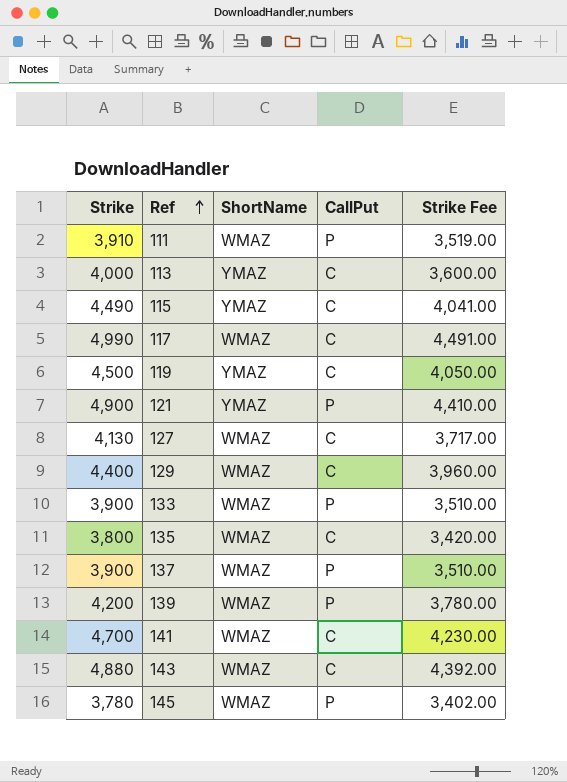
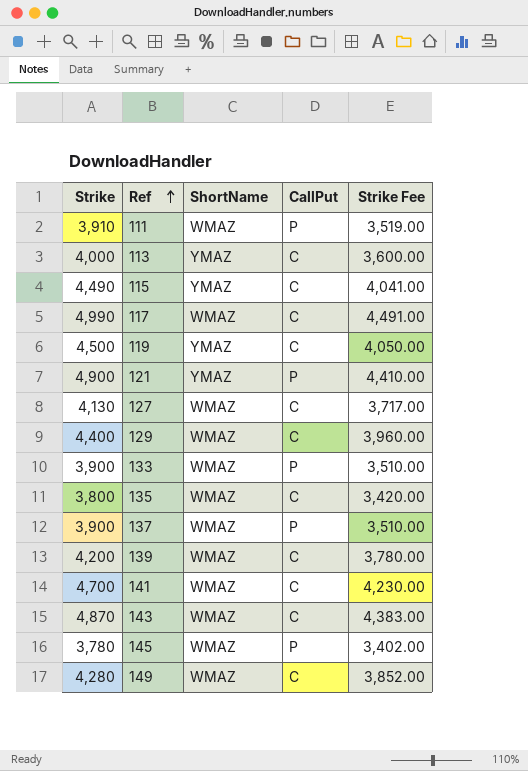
139 | CallPut: P -> C
143 | Strike: 4,880 -> 4,870
143 | Strike Fee: 4,392.00 -> 4,383.00
row 149: none -> 4,280 | WMAZ | C | 3,852.00

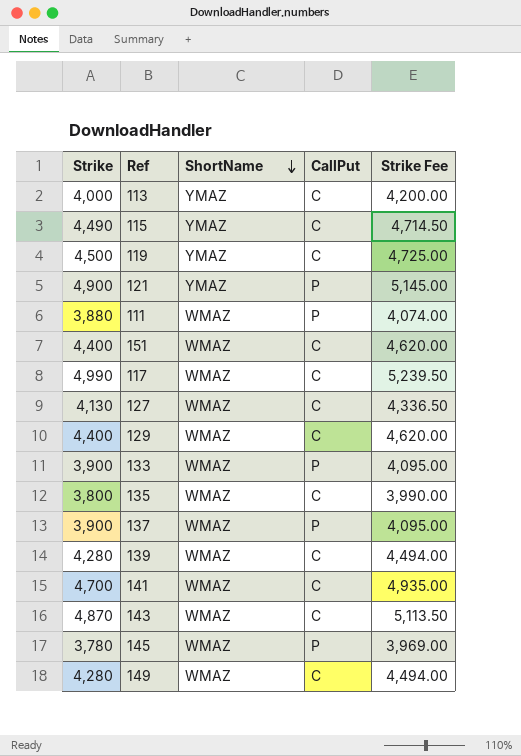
row order: Ref ascending -> ShortName descending
column Strike Fee | formula: [Strike] * 0.9 -> [Strike] * 1.05
111 | Strike: 3,910 -> 3,880
row 151: none -> 4,400 | WMAZ | C | 4,620.00
139 | Strike: 4,200 -> 4,280

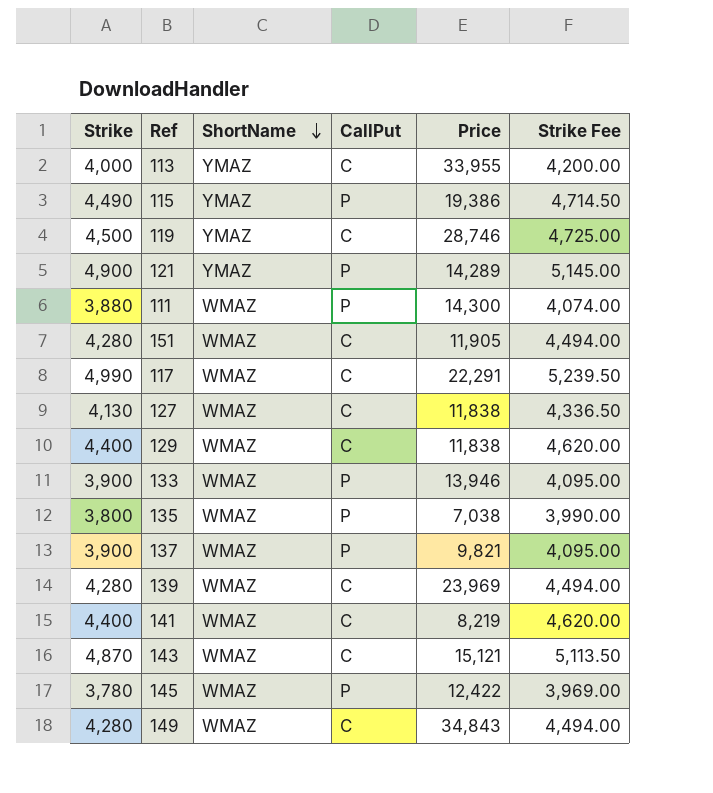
column Price | position: none -> 5
115 | CallPut: C -> P
151 | Strike: 4,400 -> 4,280
151 | Strike Fee: 4,620.00 -> 4,494.00
135 | CallPut: C -> P
141 | Strike: 4,700 -> 4,400
141 | Strike Fee: 4,935.00 -> 4,620.00

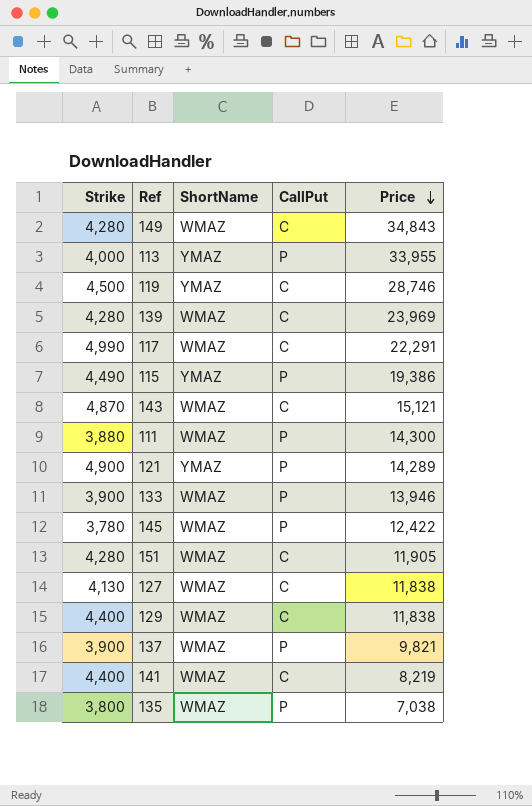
row order: ShortName descending -> Price descending
column Strike Fee | formula: [Strike] * 1.05 -> none
113 | CallPut: C -> P

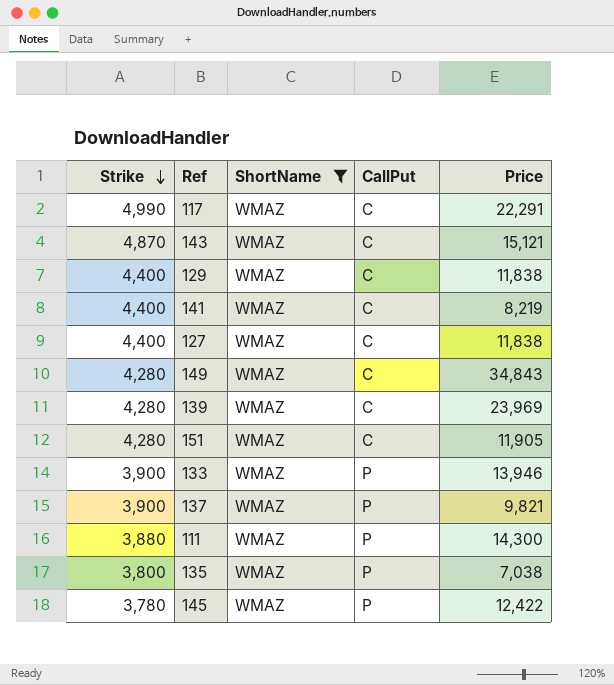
filter: none -> ShortName = WMAZ
row order: Price descending -> Strike descending
127 | Strike: 4,130 -> 4,400

